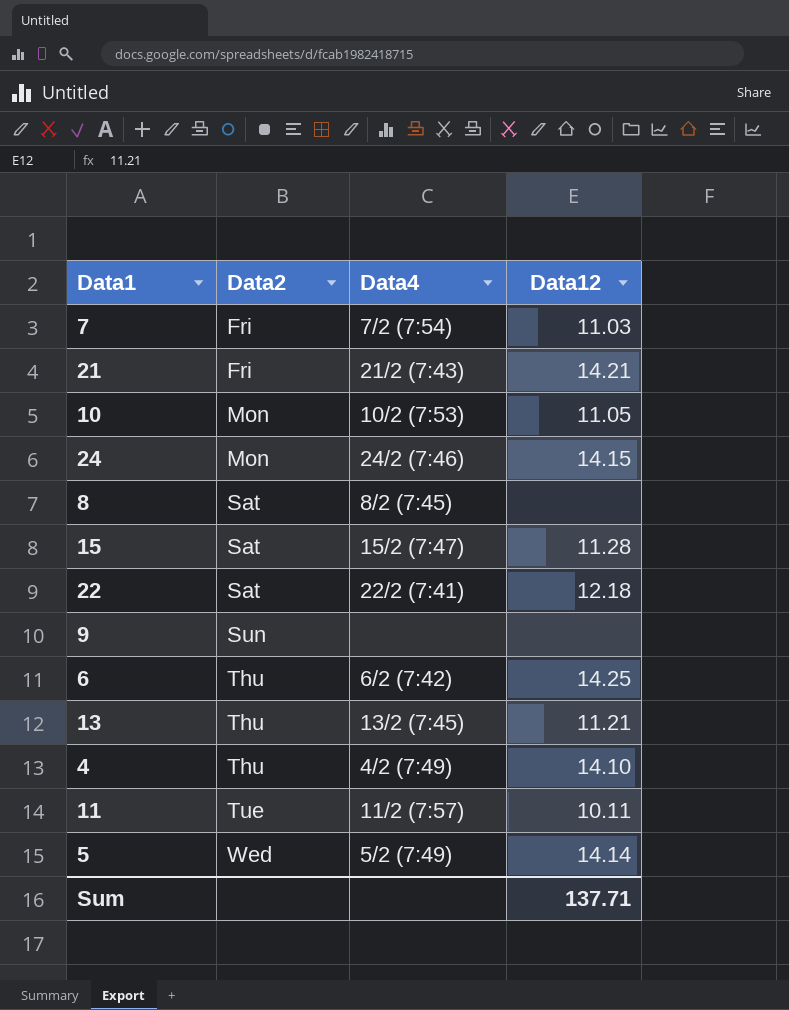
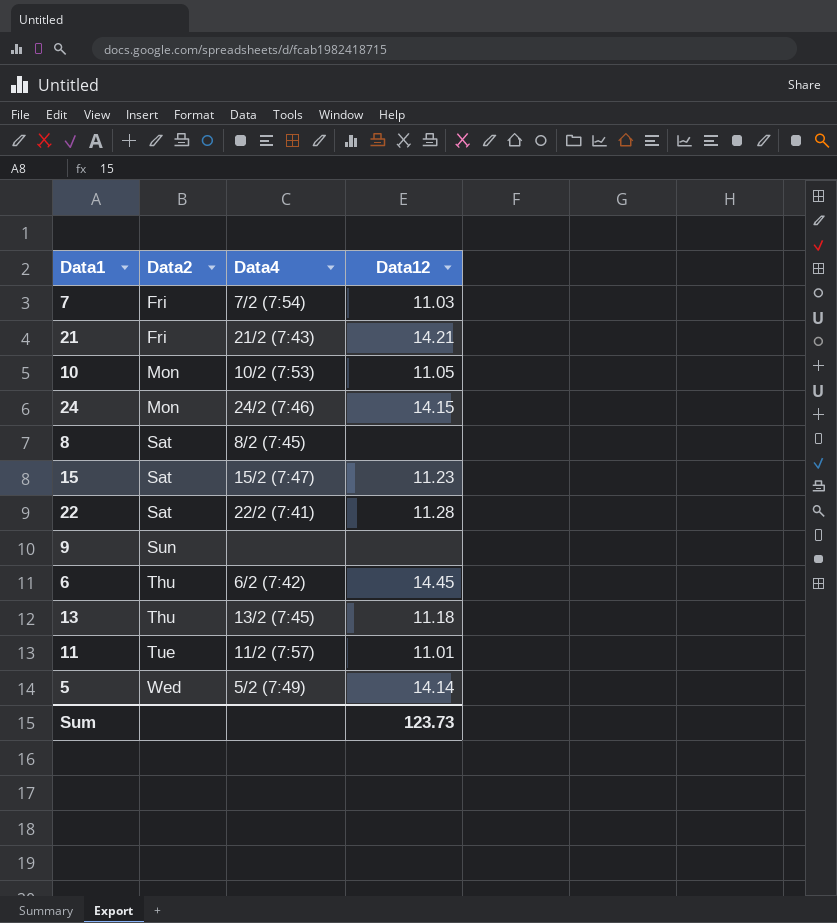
row 4: Thu | 4/2 (7:49) | 14.10 -> none
15 | Data12: 11.28 -> 11.23
22 | Data12: 12.18 -> 11.28
6 | Data12: 14.25 -> 14.45
13 | Data12: 11.21 -> 11.18
11 | Data12: 10.11 -> 11.01
Sum | Data12: 137.71 -> 123.73

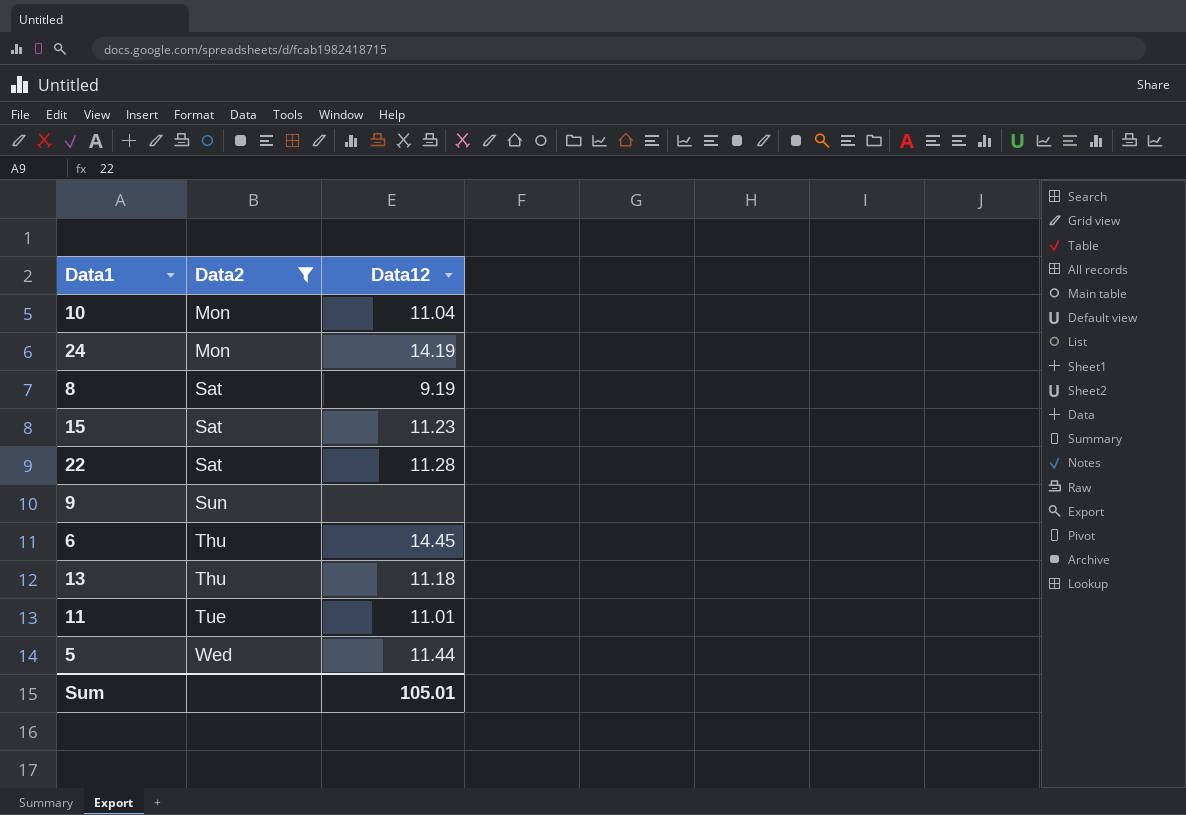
filter: none -> Data2 != Fri
column Data4 | position: 3 -> none
10 | Data12: 11.05 -> 11.04
24 | Data12: 14.15 -> 14.19
8 | Data12: none -> 9.19
5 | Data12: 14.14 -> 11.44
Sum | Data12: 123.73 -> 105.01

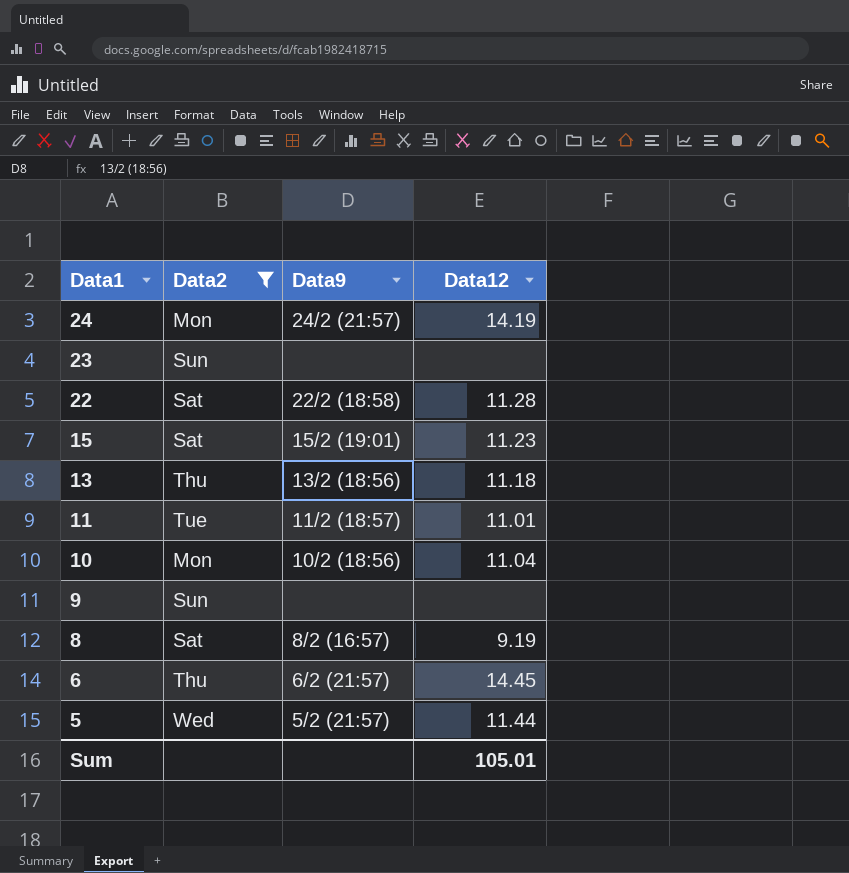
row order: Data2 ascending -> Data1 descending
column Data9 | position: none -> 3
row 23: none -> Sun | none | none

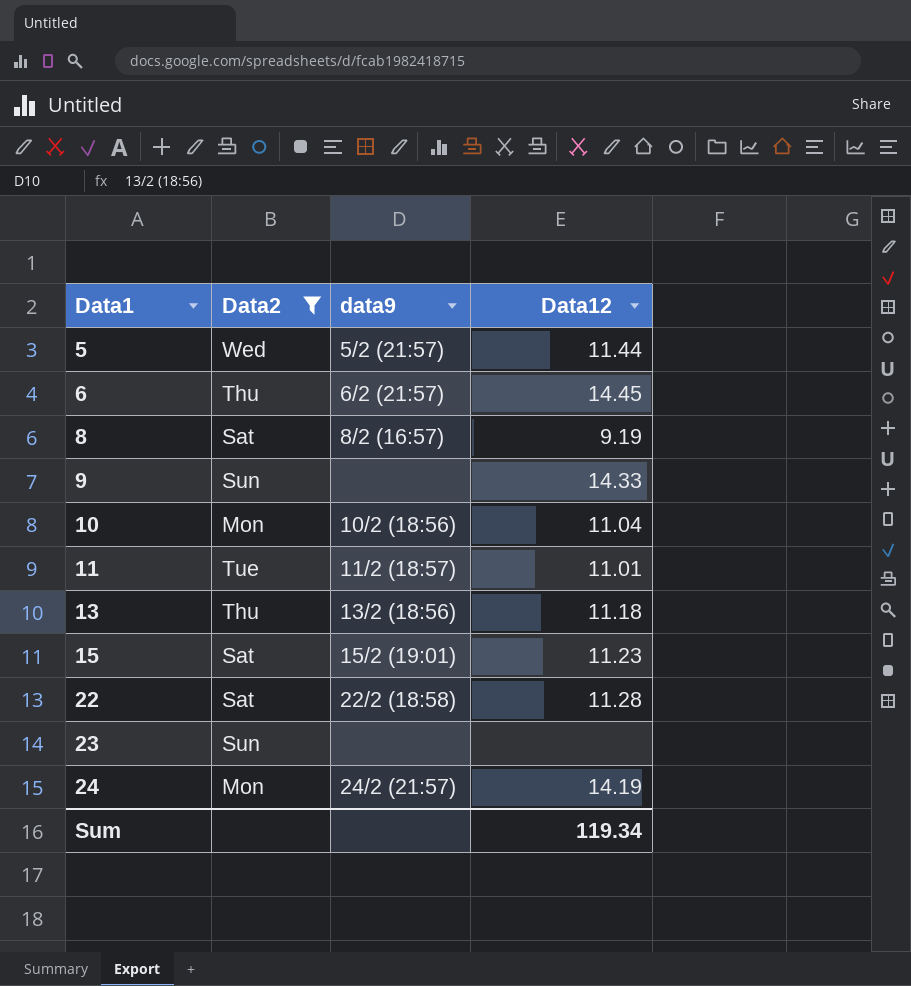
row order: Data1 descending -> Data1 ascending
column name: Data9 -> data9
9 | Data12: none -> 14.33
Sum | Data12: 105.01 -> 119.34

